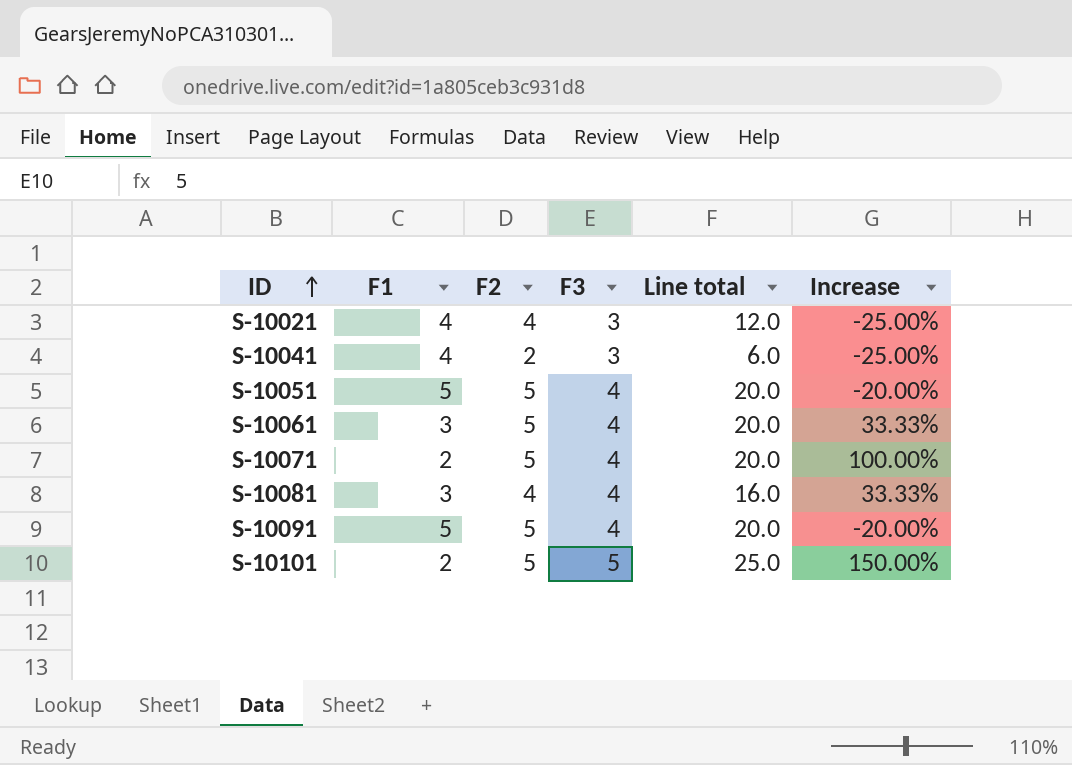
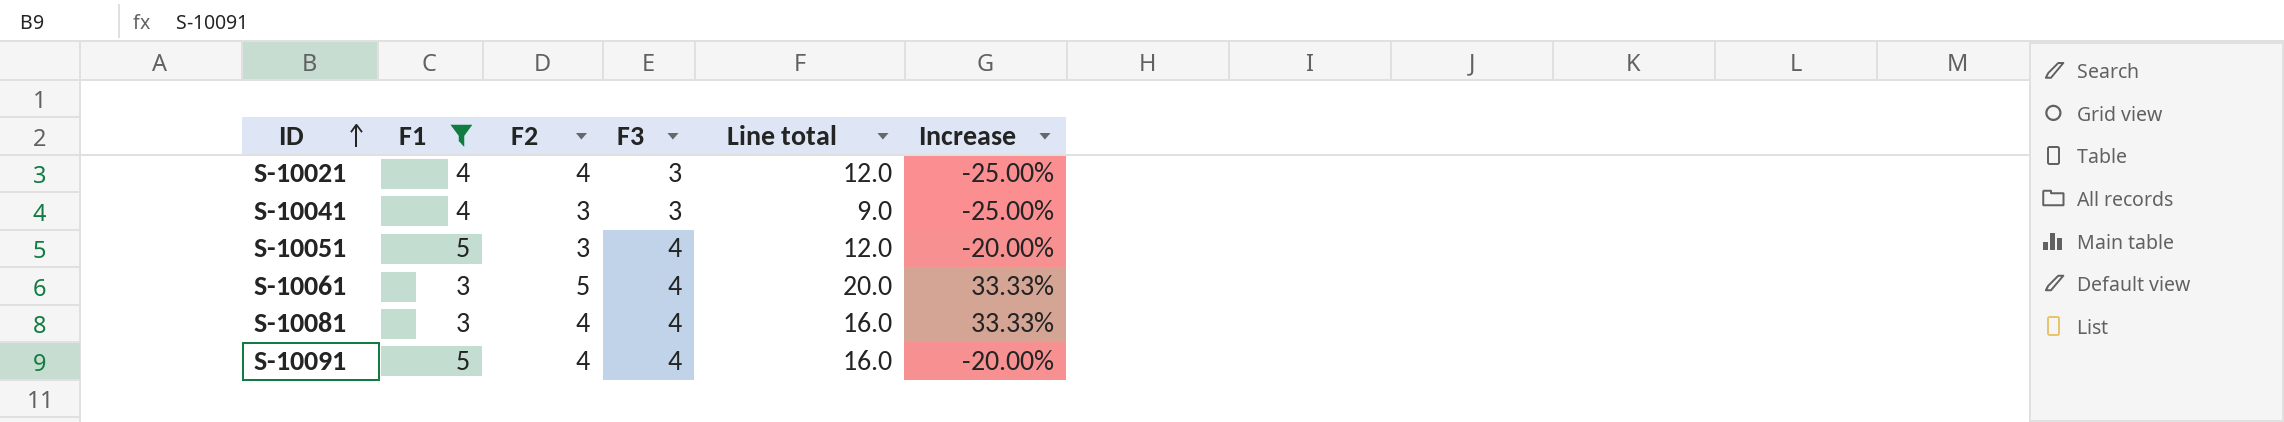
filter: none -> F1 != 2
S-10041 | F2: 2 -> 3
S-10041 | Line total: 6.0 -> 9.0
S-10051 | F2: 5 -> 3
S-10051 | Line total: 20.0 -> 12.0
S-10091 | F2: 5 -> 4
S-10091 | Line total: 20.0 -> 16.0

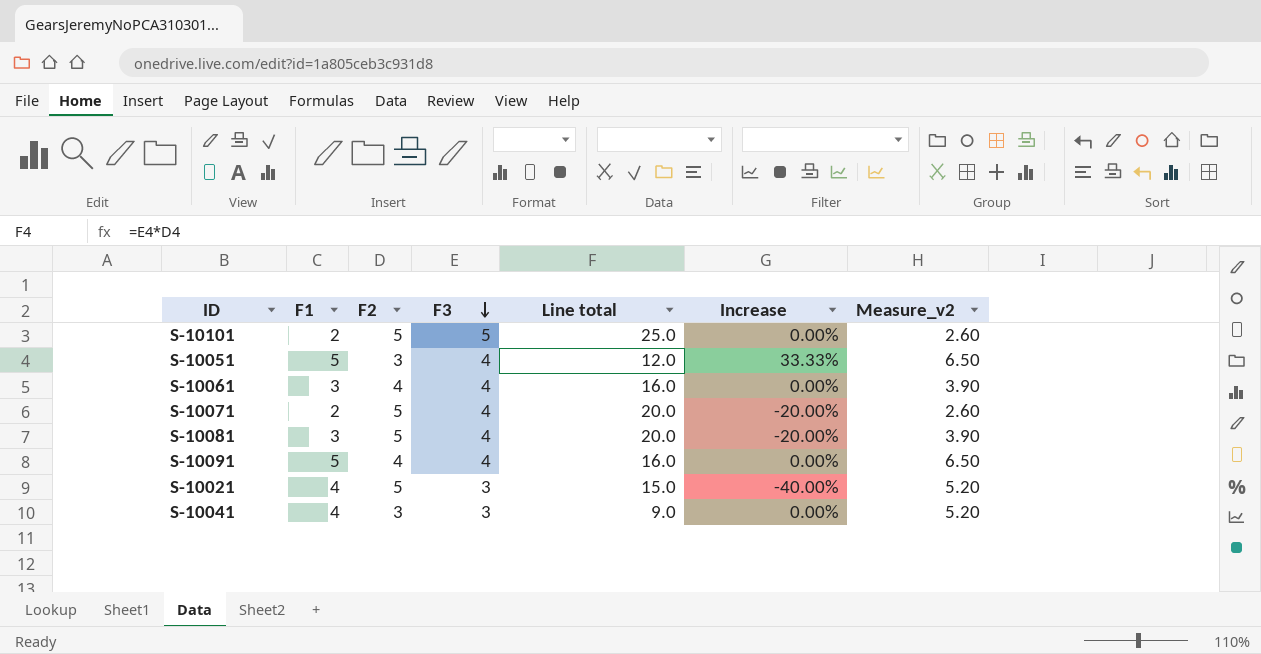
filter: F1 != 2 -> none
row order: ID ascending -> F3 descending
column Increase | formula: ([F3] - [F1]) / [F1] -> ([F3] - [F2]) / [F2]
column Measure_v2 | formula: none -> [F1] * 1.3
S-10061 | F2: 5 -> 4
S-10061 | Line total: 20.0 -> 16.0
S-10081 | F2: 4 -> 5
S-10081 | Line total: 16.0 -> 20.0
S-10021 | F2: 4 -> 5
S-10021 | Line total: 12.0 -> 15.0

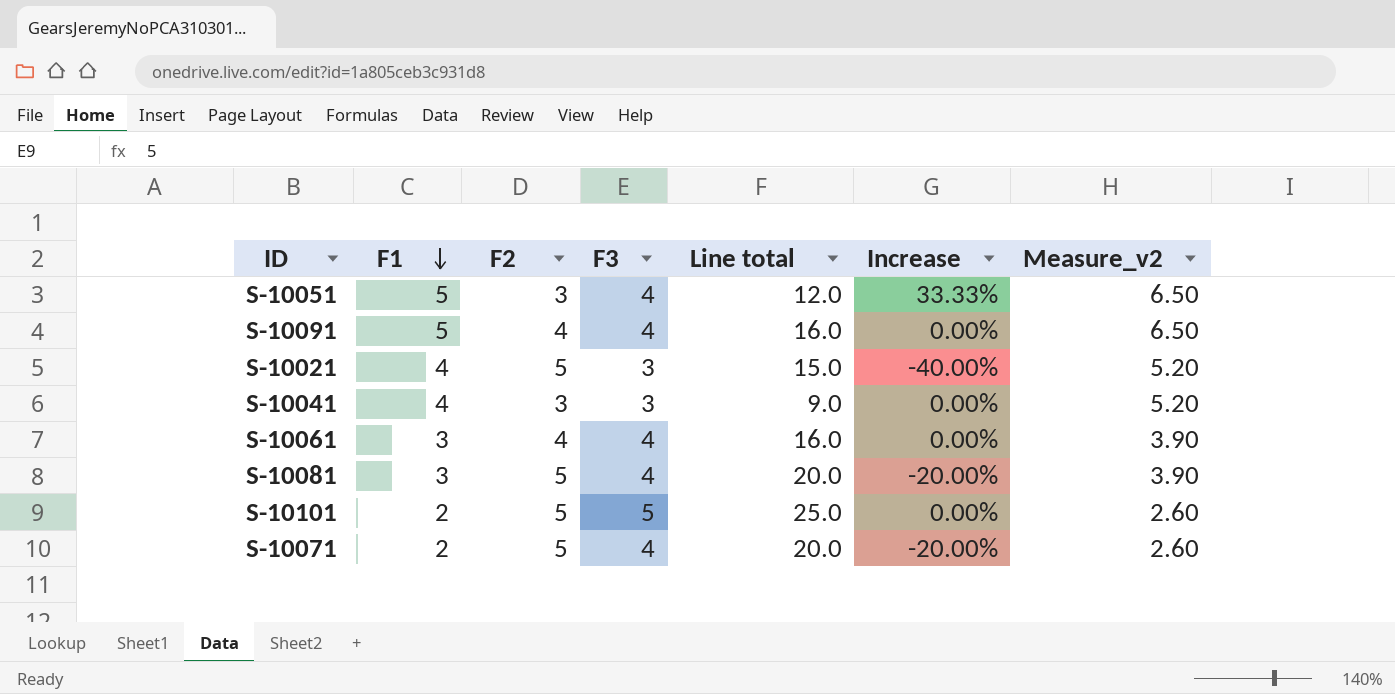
row order: F3 descending -> F1 descending

